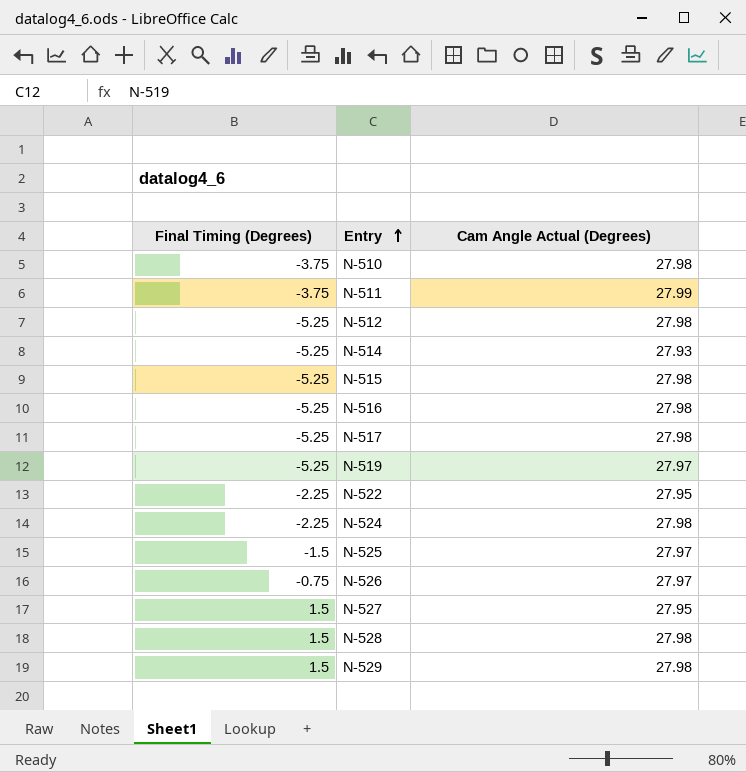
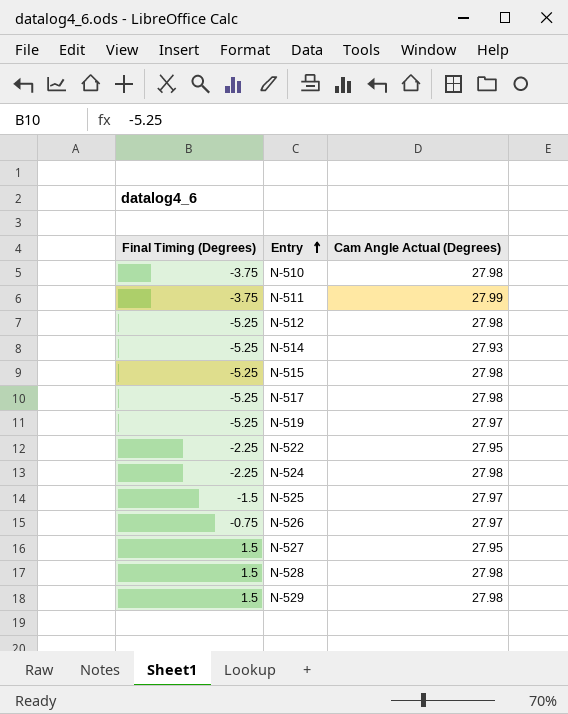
row N-516: -5.25 | 27.98 -> none

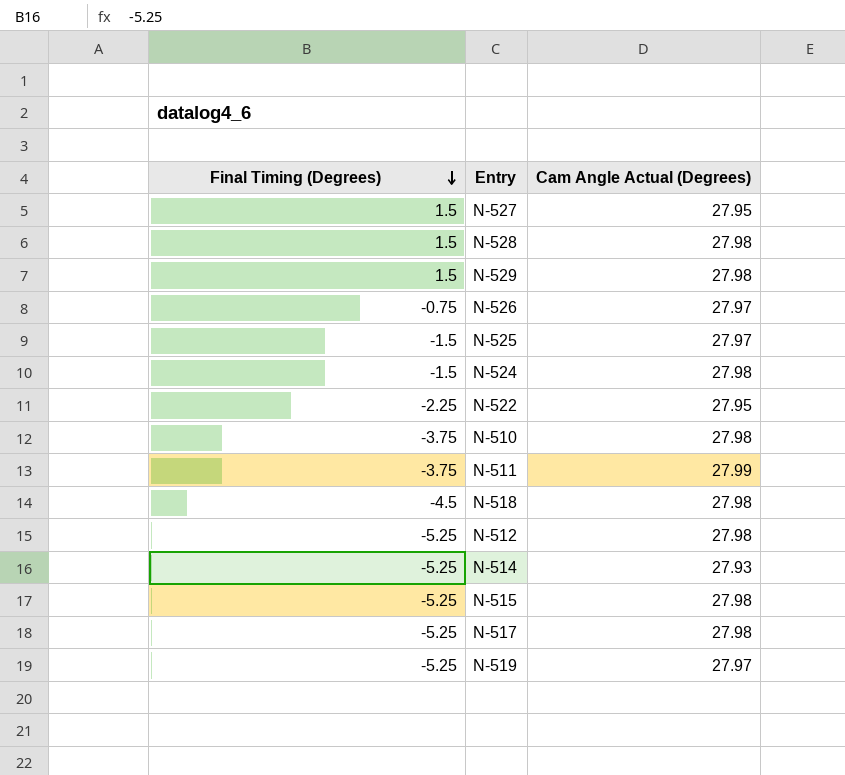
row order: Entry ascending -> Final Timing (Degrees) descending
N-524 | Final Timing (Degrees): -2.25 -> -1.5
row N-518: none -> -4.5 | 27.98

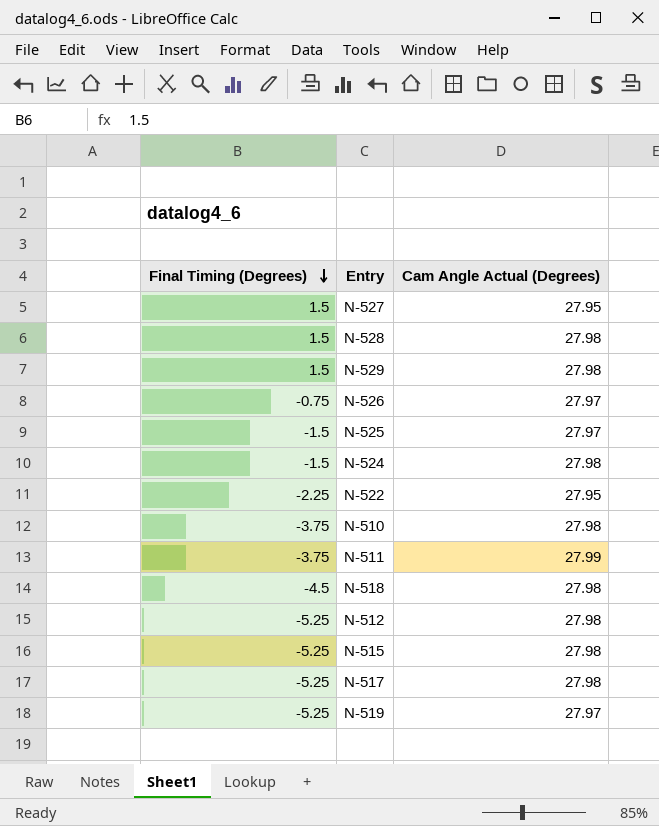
row N-514: -5.25 | 27.93 -> none

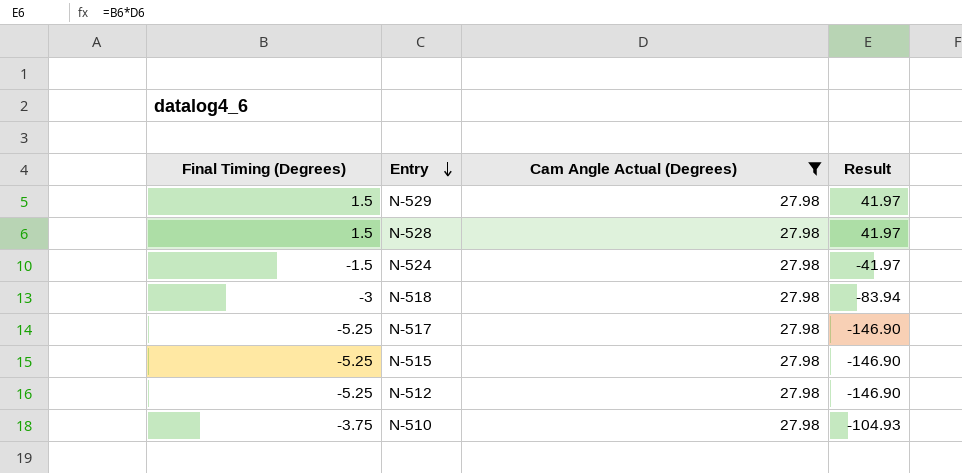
filter: none -> Cam Angle Actual (Degrees) = 27.98
row order: Final Timing (Degrees) descending -> Entry descending
column Result | formula: none -> [Final Timing (Degrees)] * [Cam Angle Actual (Degrees)]
N-518 | Final Timing (Degrees): -4.5 -> -3

